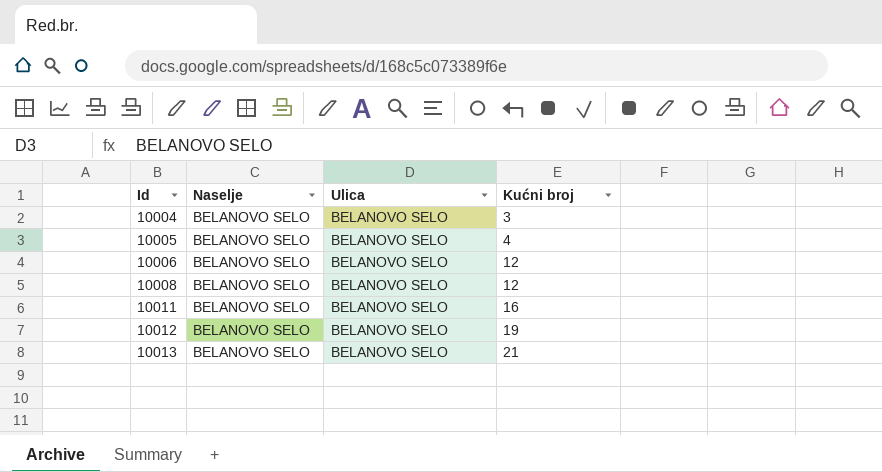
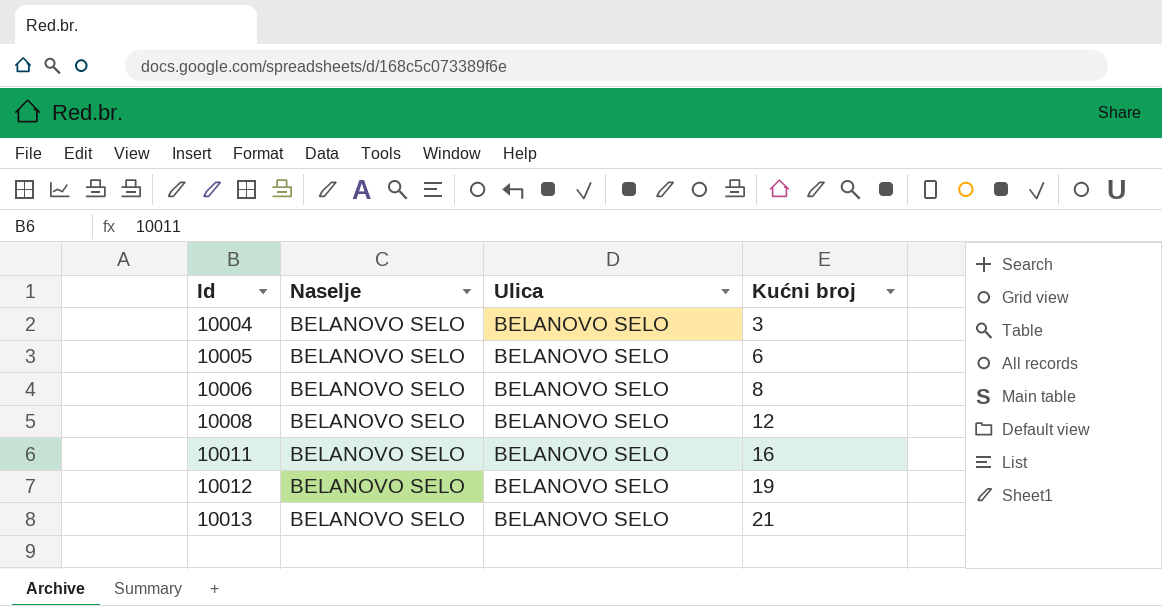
10005 | Kućni broj: 4 -> 6
10006 | Kućni broj: 12 -> 8

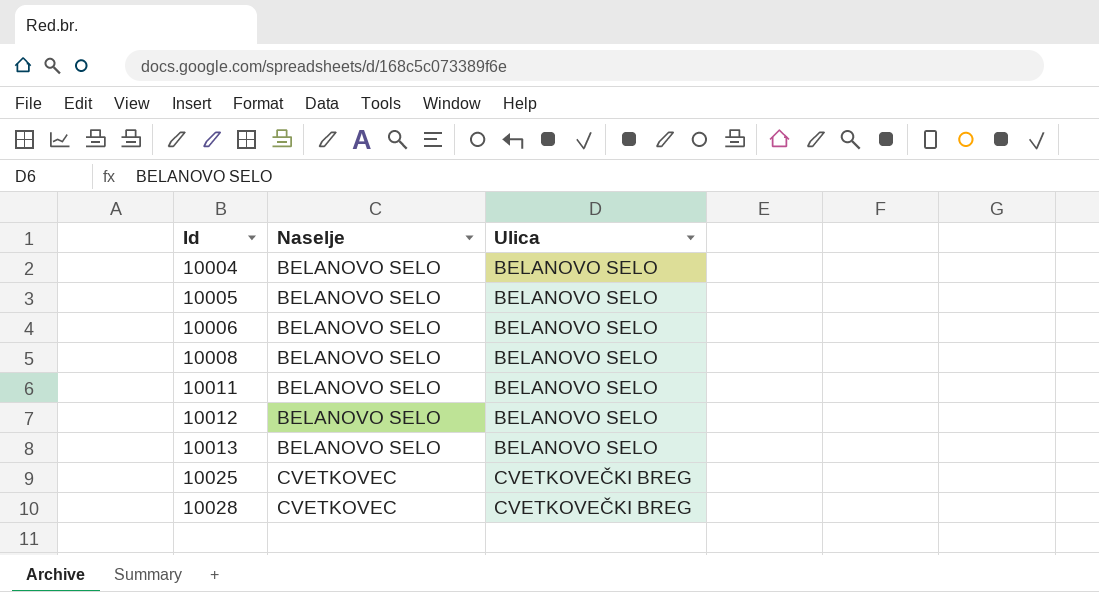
column Kućni broj | position: 4 -> none
row 10025: none -> CVETKOVEC | CVETKOVEČKI BREG
row 10028: none -> CVETKOVEC | CVETKOVEČKI BREG

